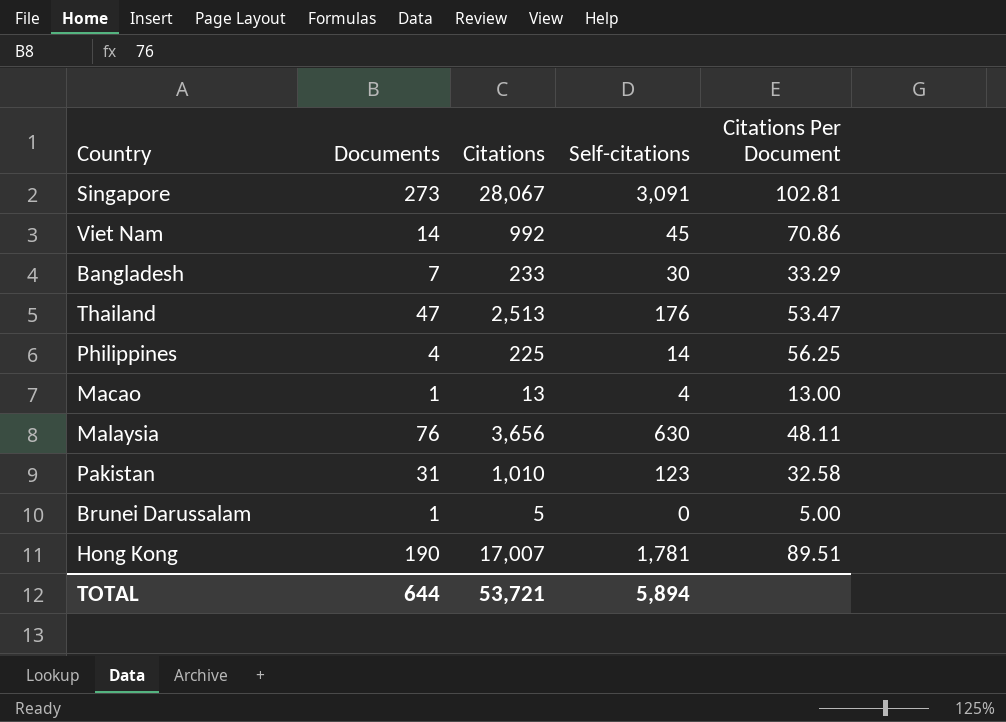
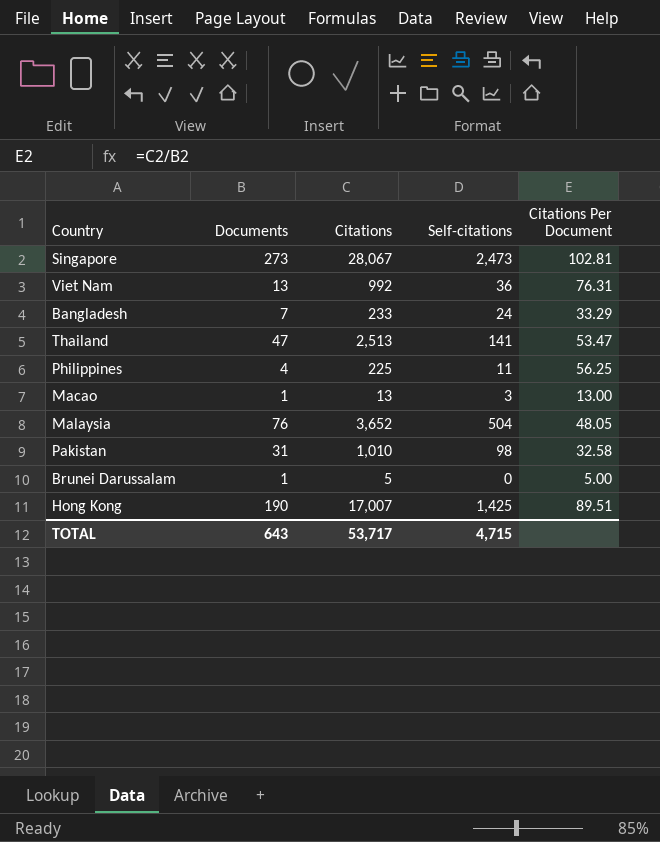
Singapore | Self-citations: 3,091 -> 2,473
Viet Nam | Documents: 14 -> 13
Viet Nam | Self-citations: 45 -> 36
Viet Nam | Citations Per Document: 70.86 -> 76.31
Bangladesh | Self-citations: 30 -> 24
Thailand | Self-citations: 176 -> 141
Philippines | Self-citations: 14 -> 11
Macao | Self-citations: 4 -> 3
Malaysia | Citations: 3,656 -> 3,652
Malaysia | Self-citations: 630 -> 504
Malaysia | Citations Per Document: 48.11 -> 48.05
Pakistan | Self-citations: 123 -> 98
Hong Kong | Self-citations: 1,781 -> 1,425
TOTAL | Documents: 644 -> 643
TOTAL | Citations: 53,721 -> 53,717
TOTAL | Self-citations: 5,894 -> 4,715

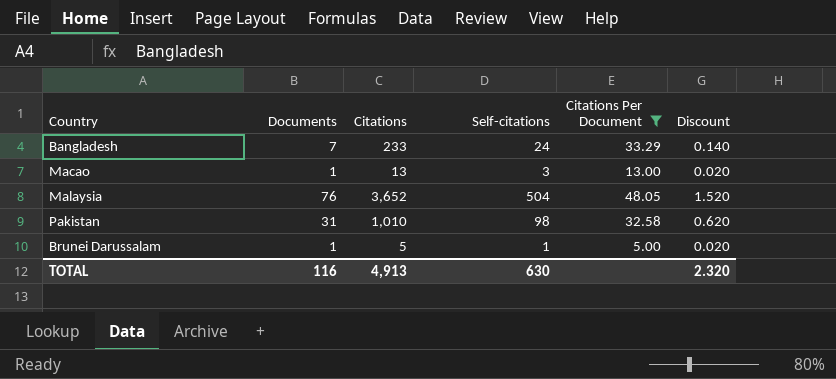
filter: none -> Citations Per Document <= 48.05
column Discount | formula: none -> [Documents] * 0.02
Brunei Darussalam | Self-citations: 0 -> 1
TOTAL | Documents: 643 -> 116
TOTAL | Citations: 53,717 -> 4,913
TOTAL | Self-citations: 4,715 -> 630

